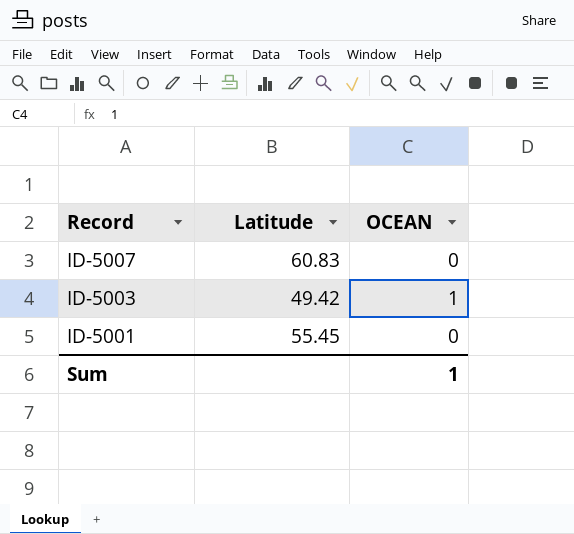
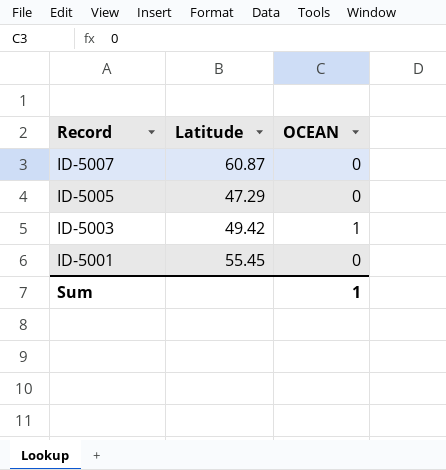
ID-5007 | Latitude: 60.83 -> 60.87
row ID-5005: none -> 47.29 | 0

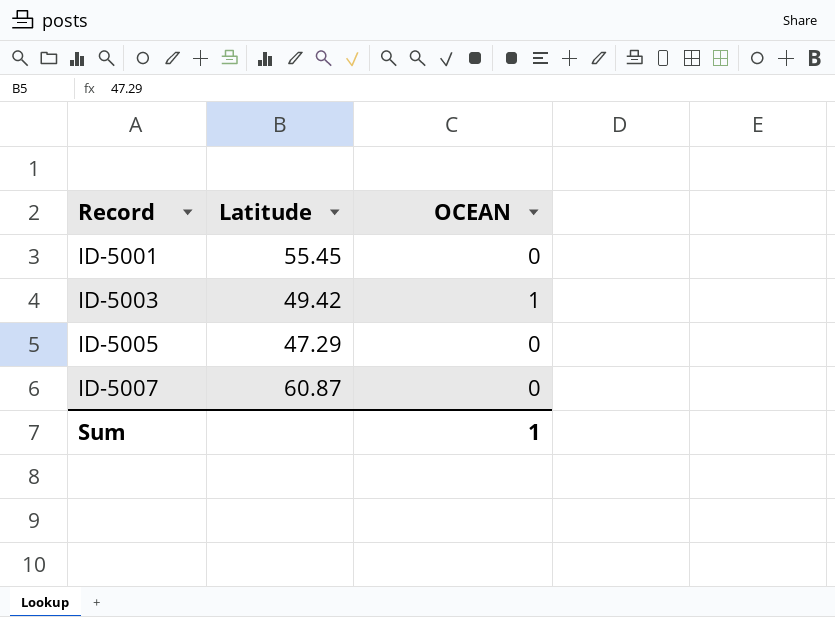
row order: Record descending -> Record ascending

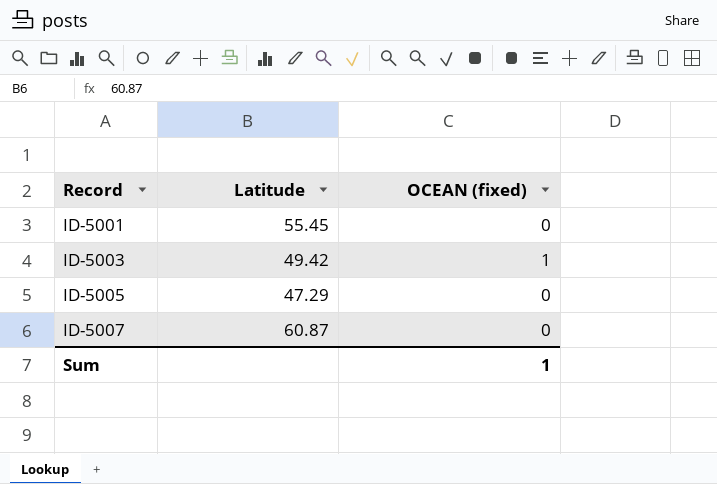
column name: OCEAN -> OCEAN (fixed)

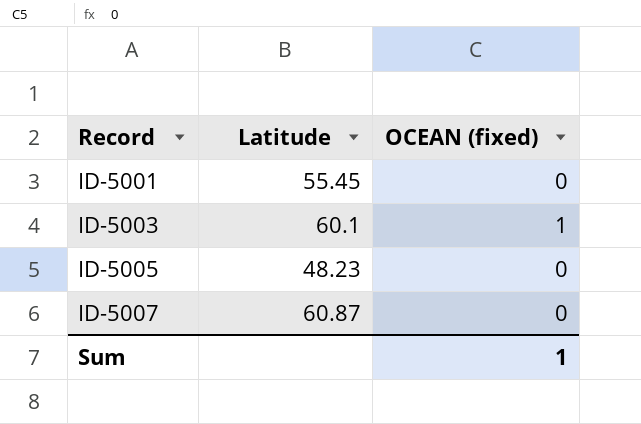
ID-5003 | Latitude: 49.42 -> 60.1
ID-5005 | Latitude: 47.29 -> 48.23

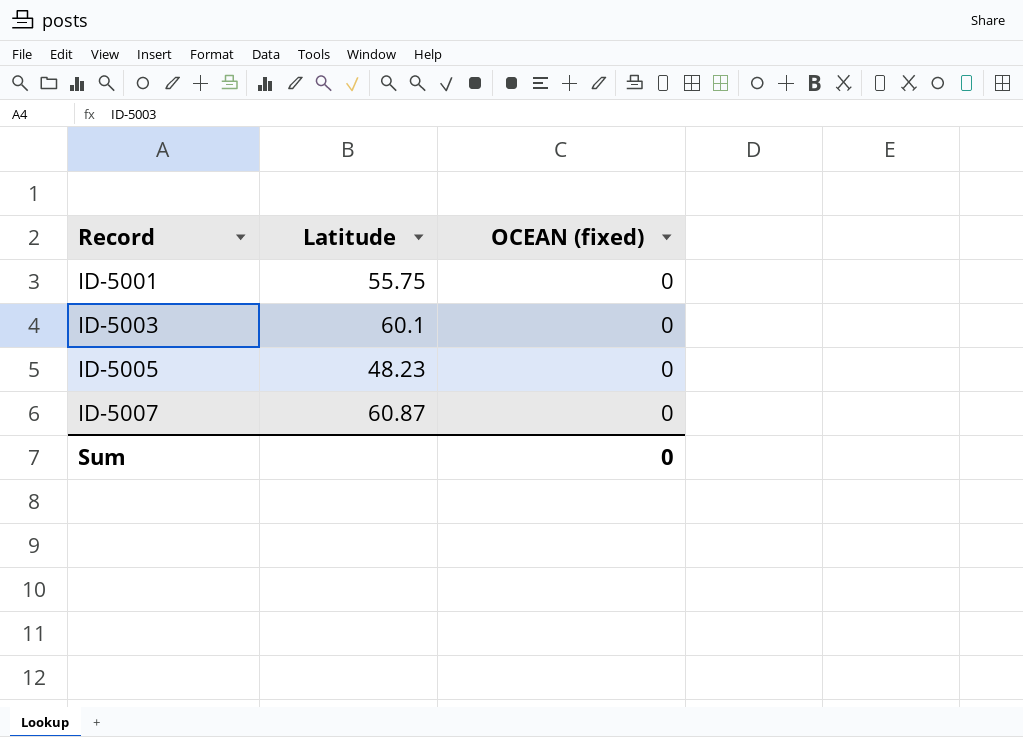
ID-5001 | Latitude: 55.45 -> 55.75
ID-5003 | OCEAN (fixed): 1 -> 0
Sum | OCEAN (fixed): 1 -> 0

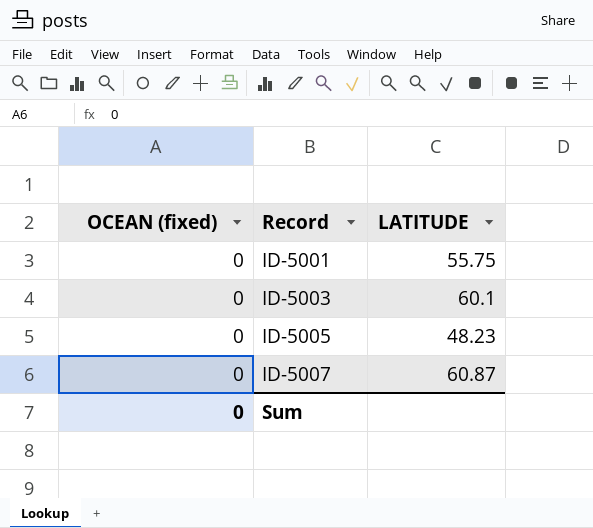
column OCEAN (fixed) | position: 3 -> 1
column name: Latitude -> LATITUDE

